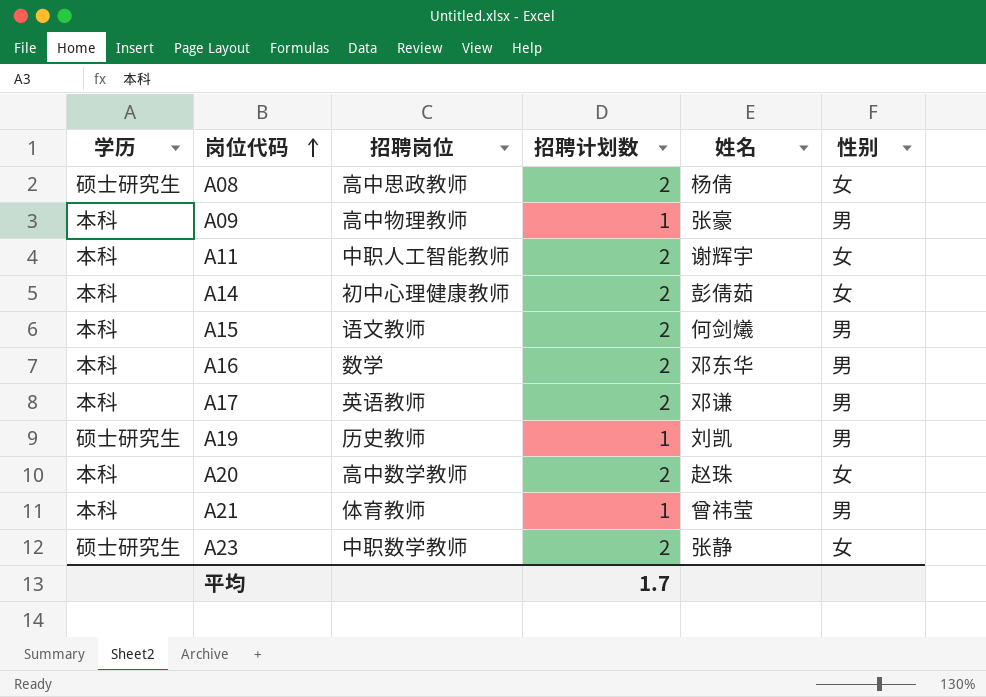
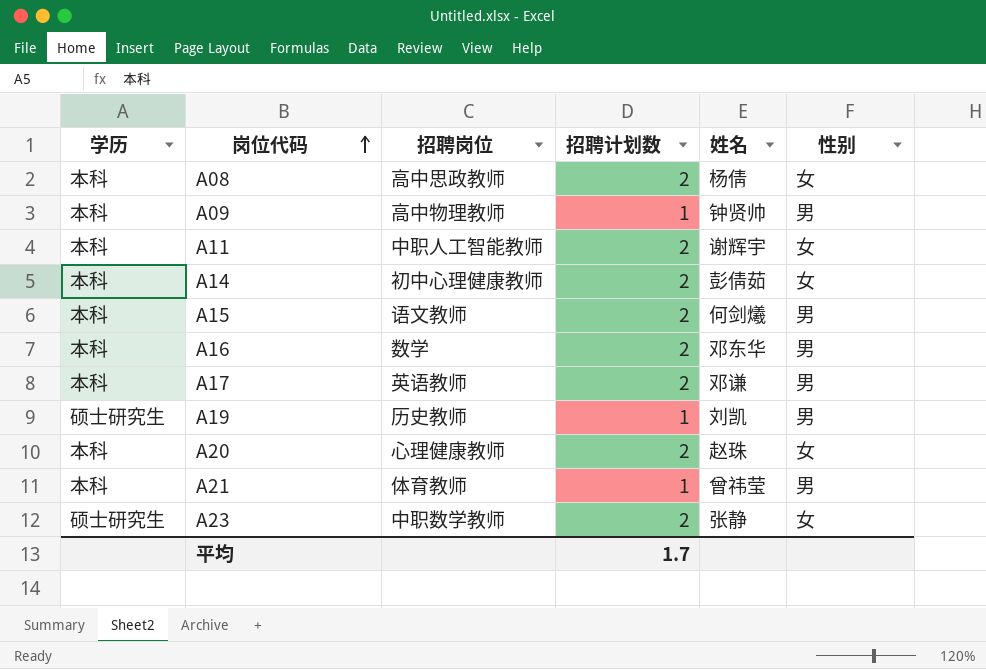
A08 | 学历: 硕士研究生 -> 本科
A09 | 姓名: 张豪 -> 钟贤帅
A20 | 招聘岗位: 高中数学教师 -> 心理健康教师

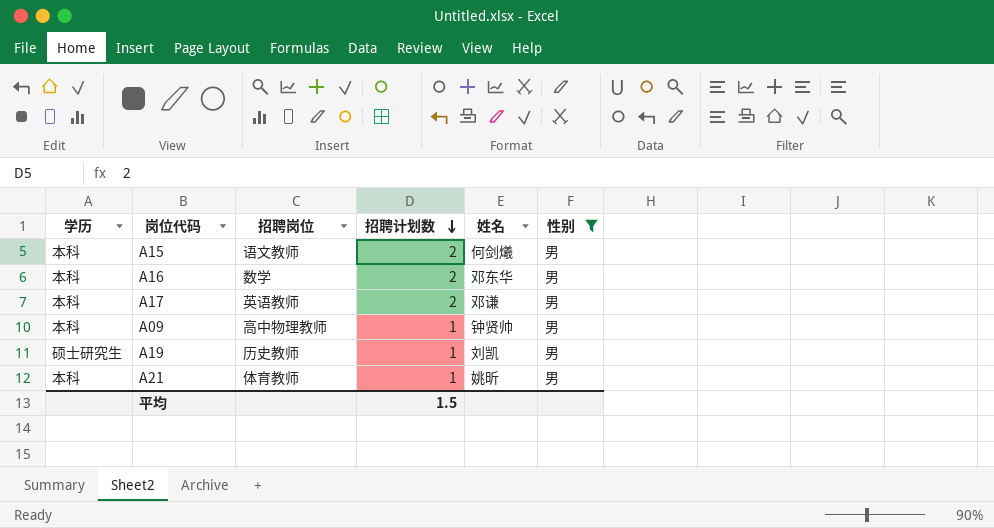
filter: none -> 性别 = 男
row order: 岗位代码 ascending -> 招聘计划数 descending
A21 | 姓名: 曾祎莹 -> 姚昕
平均 | 招聘计划数: 1.7 -> 1.5

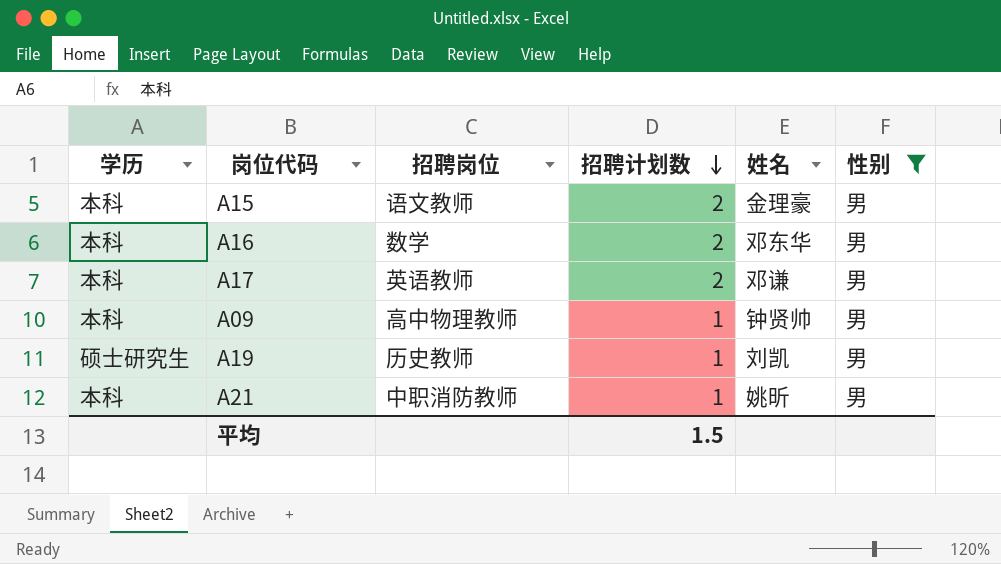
A15 | 姓名: 何剑爔 -> 金理豪
A21 | 招聘岗位: 体育教师 -> 中职消防教师

